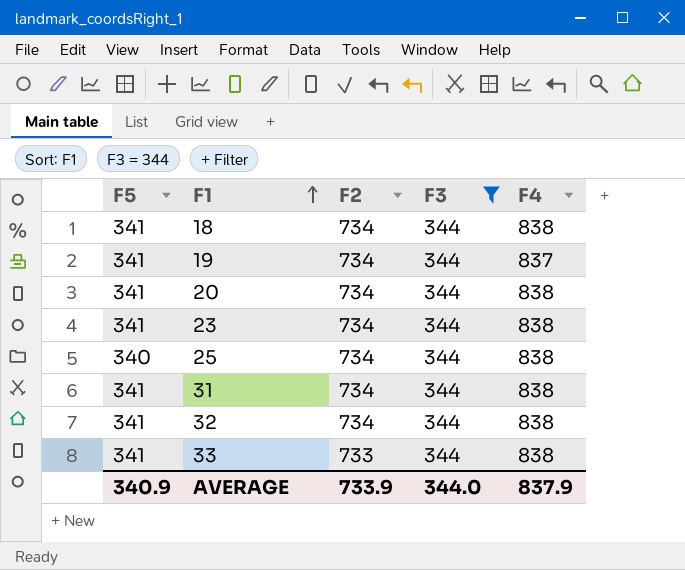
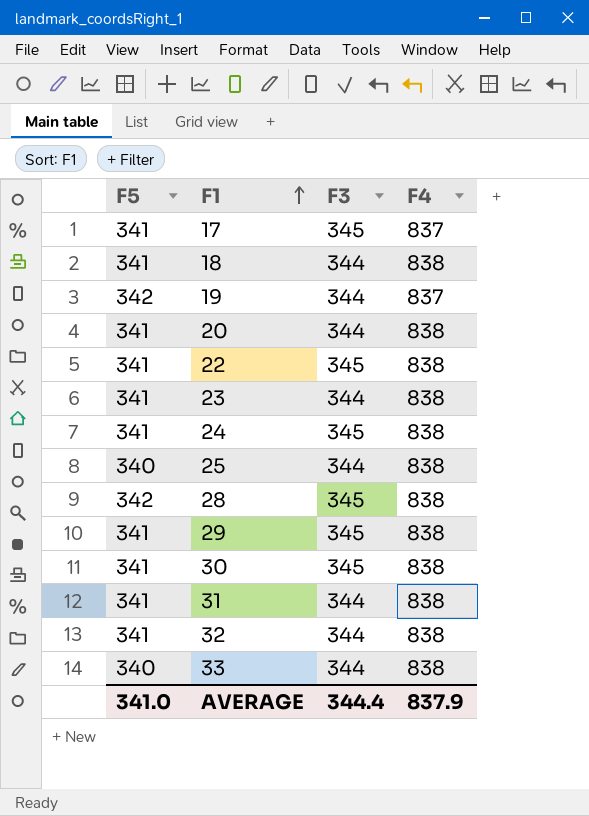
filter: F3 = 344 -> none
column F2 | position: 3 -> none
19 | F5: 341 -> 342
33 | F5: 341 -> 340
AVERAGE | F5: 340.9 -> 341.0
AVERAGE | F3: 344.0 -> 344.4

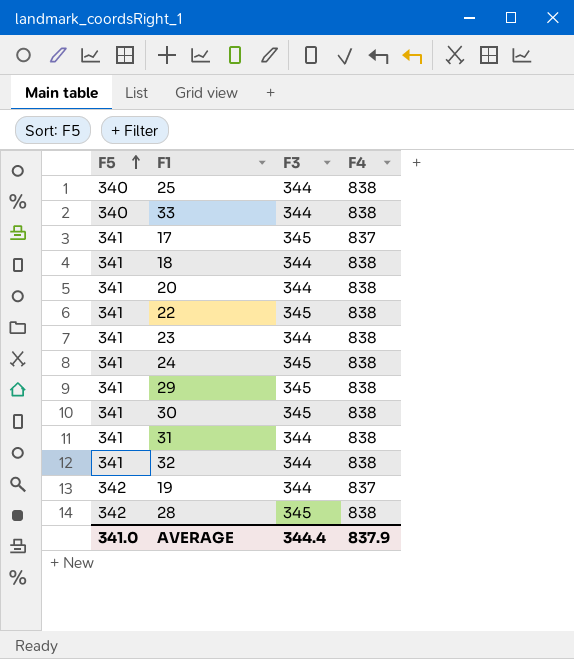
row order: F1 ascending -> F5 ascending

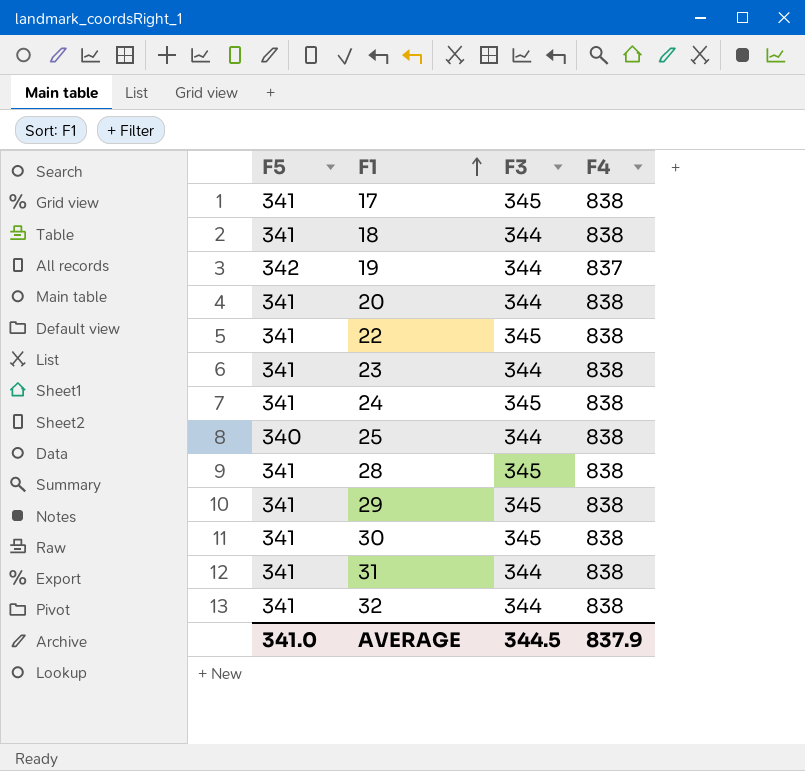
row order: F5 ascending -> F1 ascending
row 33: 340 | 344 | 838 -> none
17 | F4: 837 -> 838
28 | F5: 342 -> 341
AVERAGE | F3: 344.4 -> 344.5

